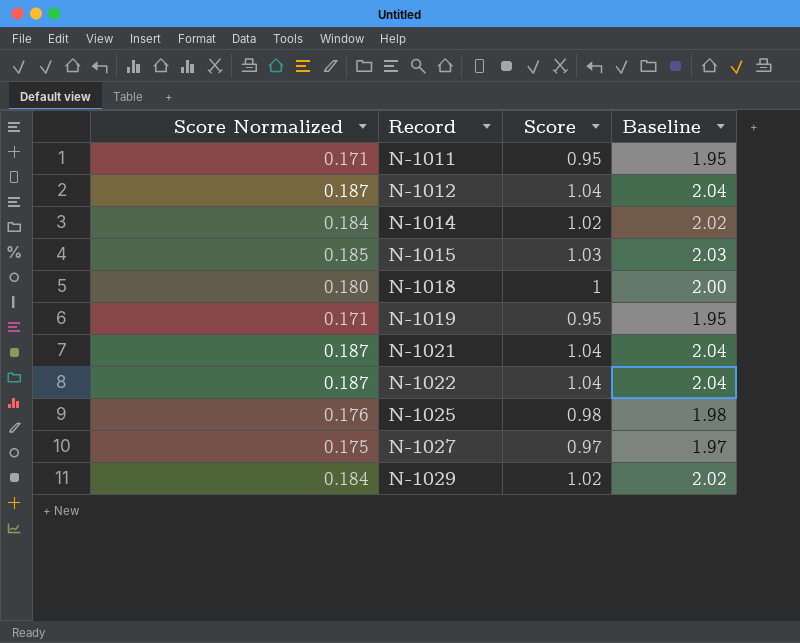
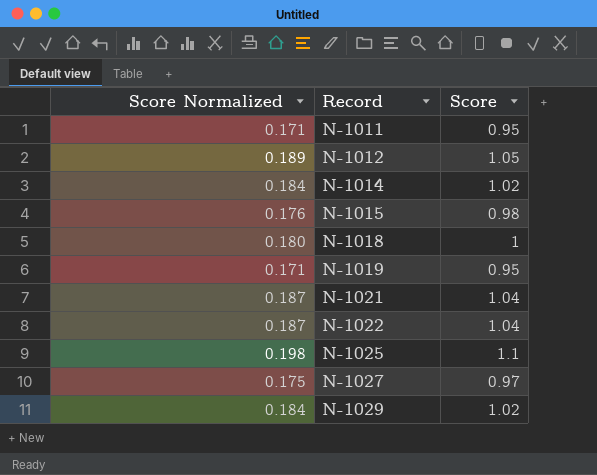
column Baseline | formula: [Score] + 1 -> none
N-1012 | Score Normalized: 0.187 -> 0.189
N-1012 | Score: 1.04 -> 1.05
N-1015 | Score Normalized: 0.185 -> 0.176
N-1015 | Score: 1.03 -> 0.98
N-1025 | Score Normalized: 0.176 -> 0.198
N-1025 | Score: 0.98 -> 1.1

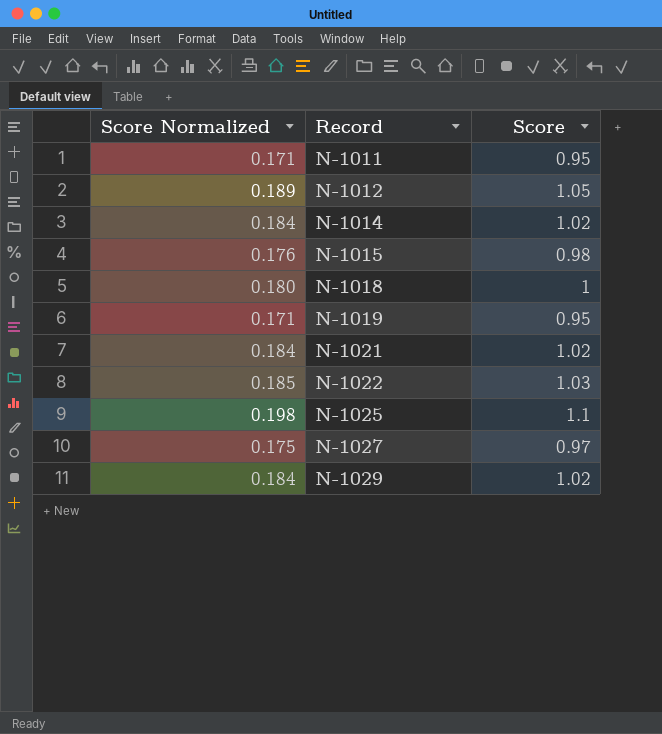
N-1021 | Score Normalized: 0.187 -> 0.184
N-1021 | Score: 1.04 -> 1.02
N-1022 | Score Normalized: 0.187 -> 0.185
N-1022 | Score: 1.04 -> 1.03

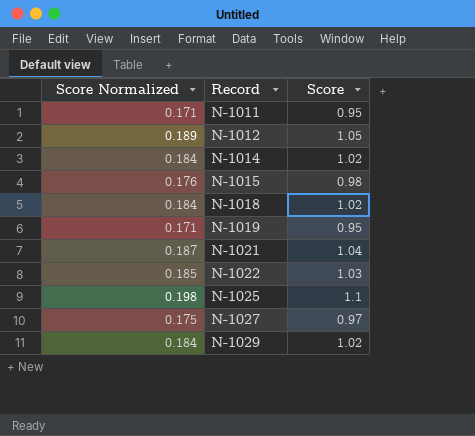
N-1018 | Score Normalized: 0.180 -> 0.184
N-1018 | Score: 1 -> 1.02
N-1021 | Score Normalized: 0.184 -> 0.187
N-1021 | Score: 1.02 -> 1.04

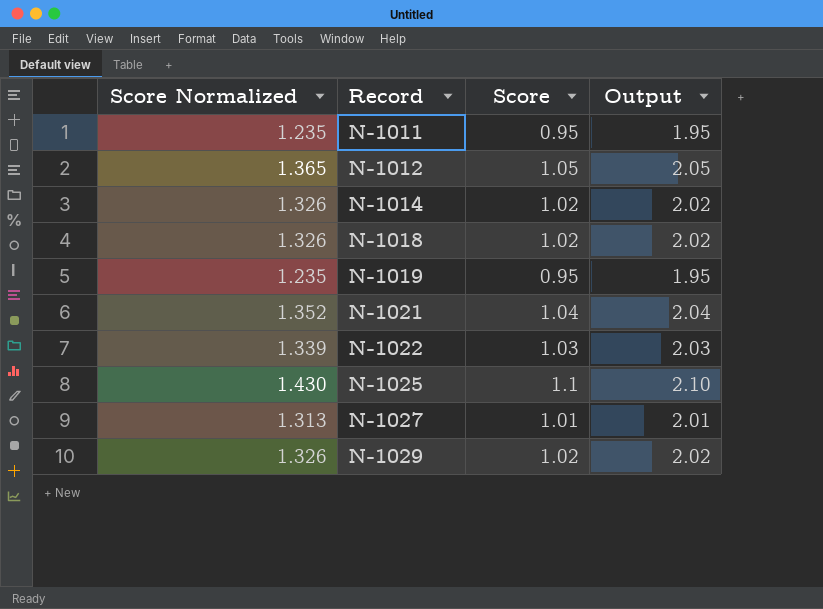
column Score Normalized | formula: [Score] * 0.18 -> [Score] * 1.3
column Output | formula: none -> [Score] + 1
row N-1015: 0.176 | 0.98 -> none
N-1027 | Score: 0.97 -> 1.01

